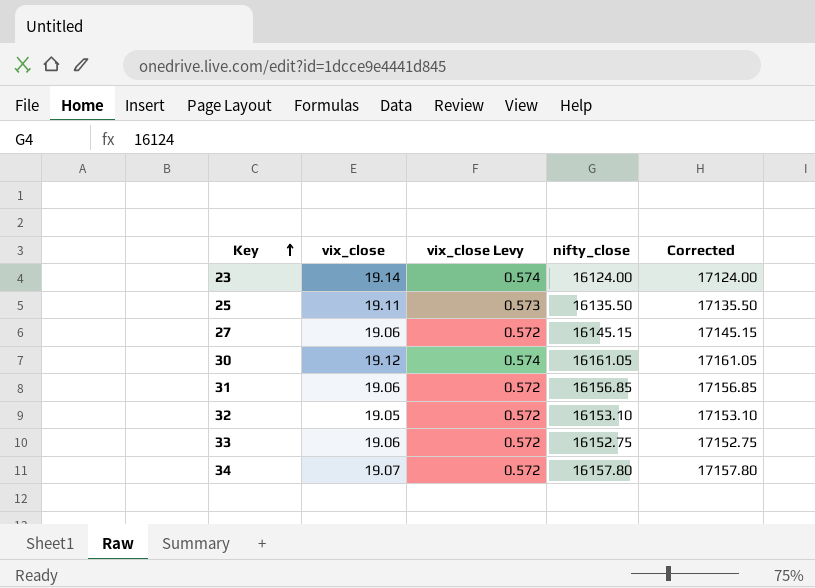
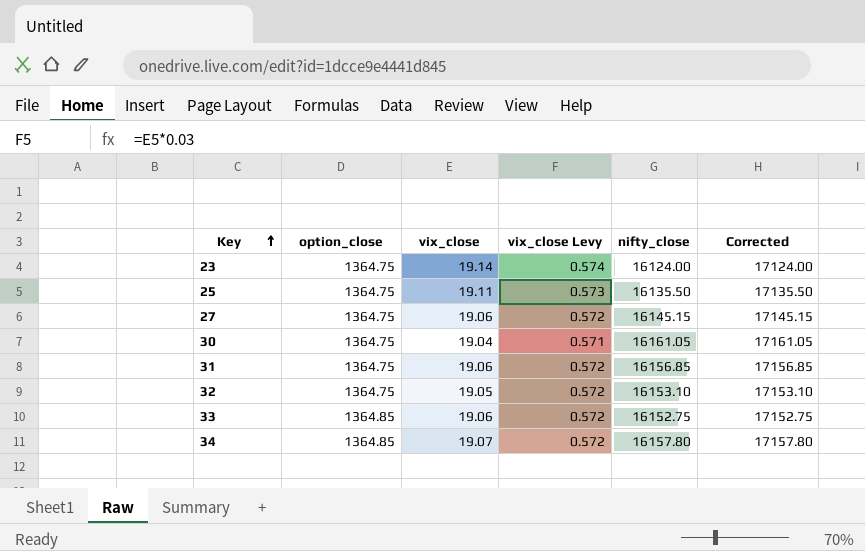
column option_close | position: none -> 2
30 | vix_close: 19.12 -> 19.04
30 | vix_close Levy: 0.574 -> 0.571

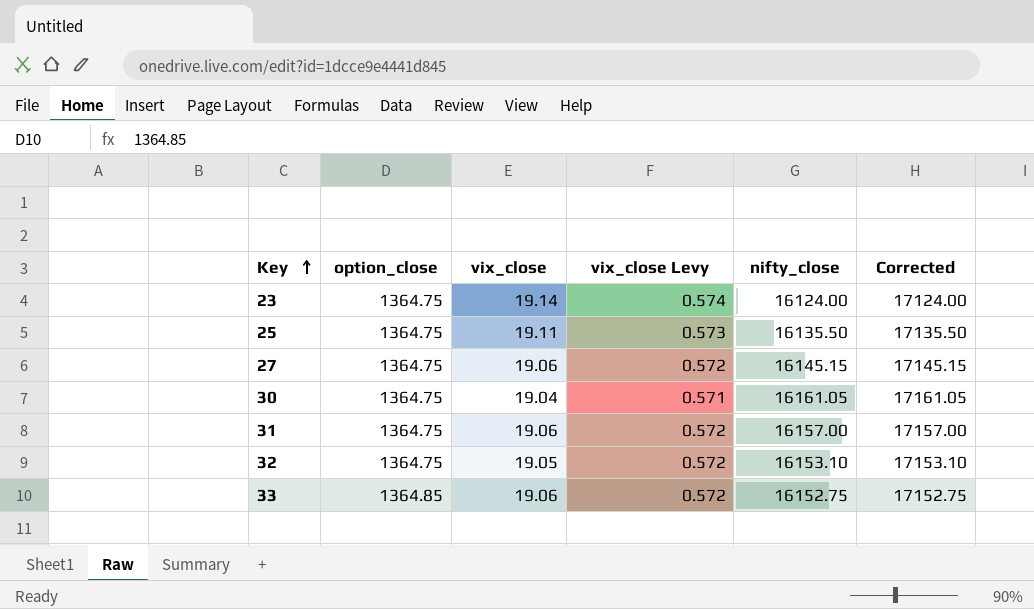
row 34: 1364.85 | 19.07 | 0.572 | 16157.80 | 17157.80 -> none
31 | nifty_close: 16156.85 -> 16157.00
31 | Corrected: 17156.85 -> 17157.00

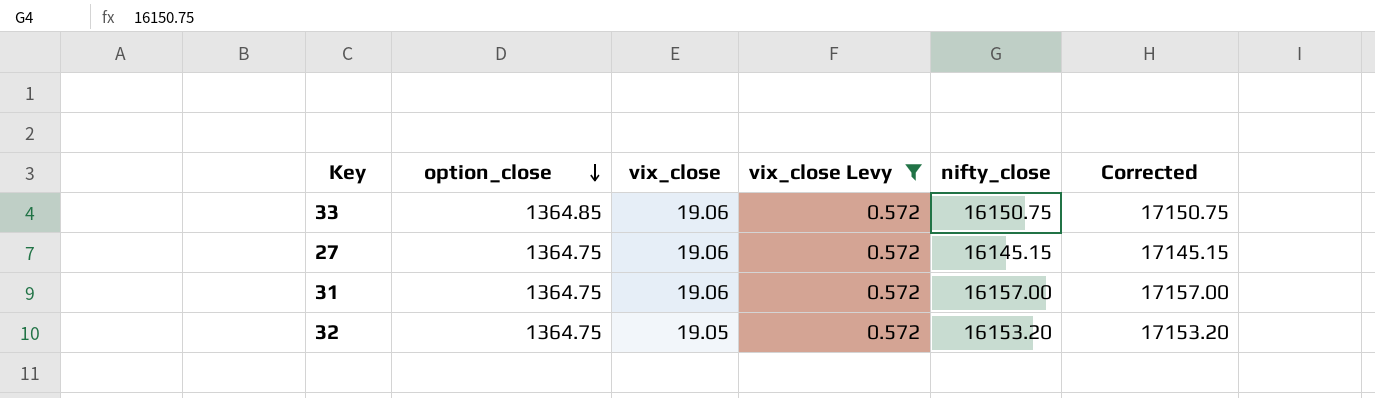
filter: none -> vix_close Levy = 0.572
row order: Key ascending -> option_close descending
33 | nifty_close: 16152.75 -> 16150.75
33 | Corrected: 17152.75 -> 17150.75
32 | nifty_close: 16153.10 -> 16153.20
32 | Corrected: 17153.10 -> 17153.20

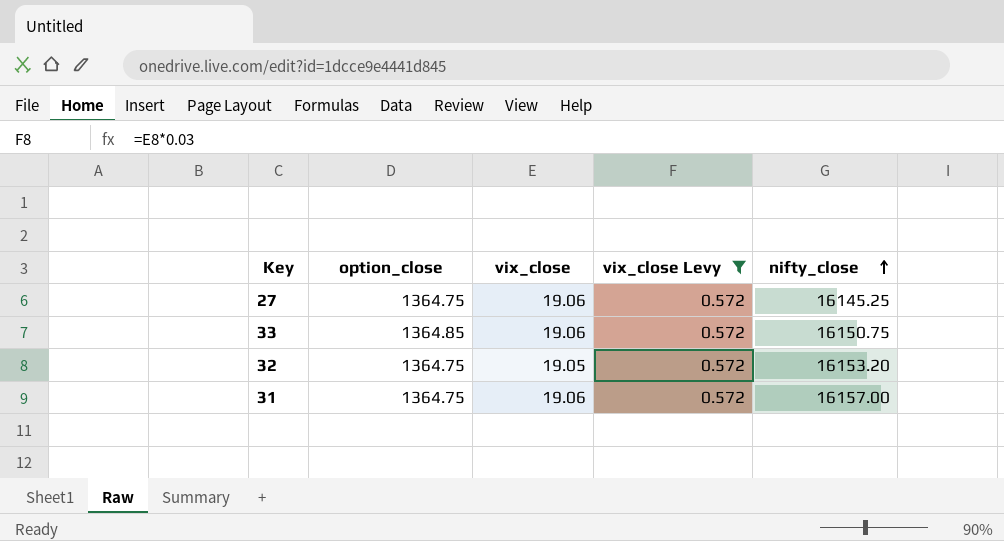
row order: option_close descending -> nifty_close ascending
column Corrected | formula: [nifty_close] + 1000 -> none
27 | nifty_close: 16145.15 -> 16145.25

